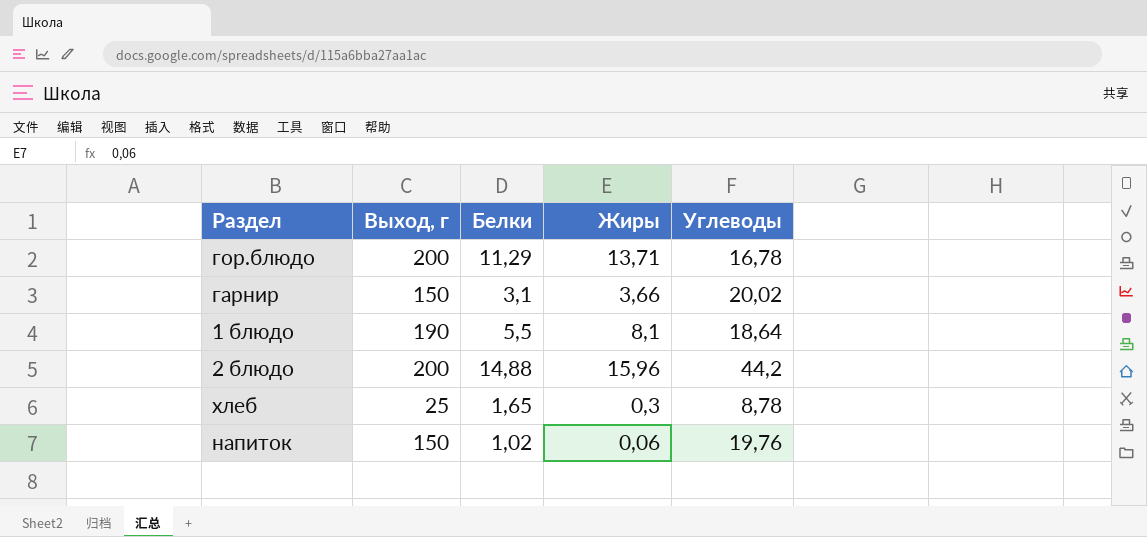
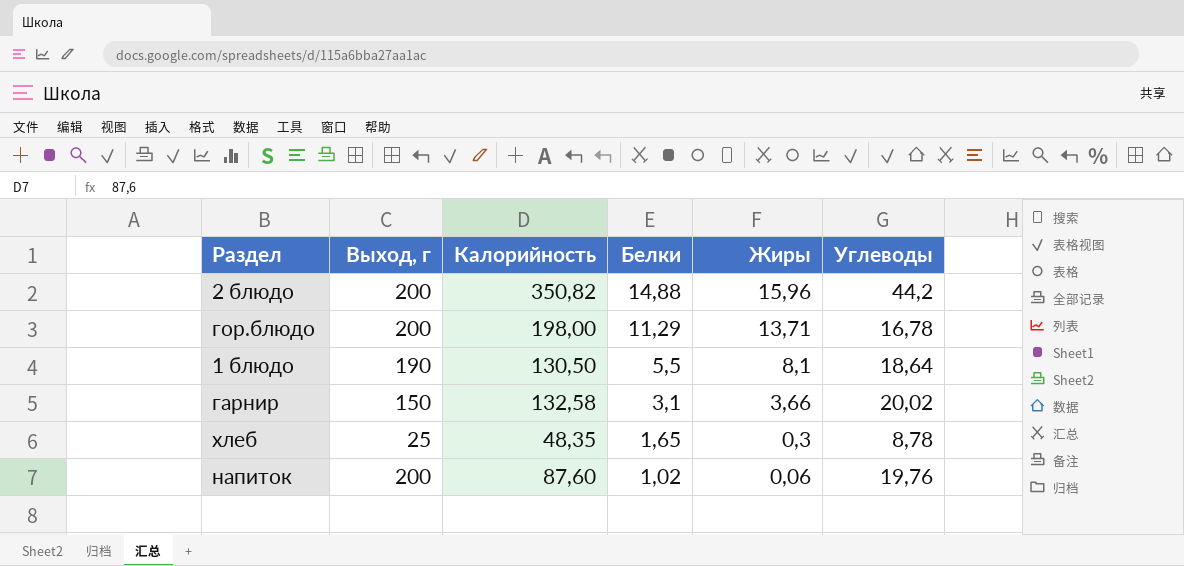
row order: none -> Белки descending
column Калорийность | position: none -> 3
напиток | Выход, г: 150 -> 200

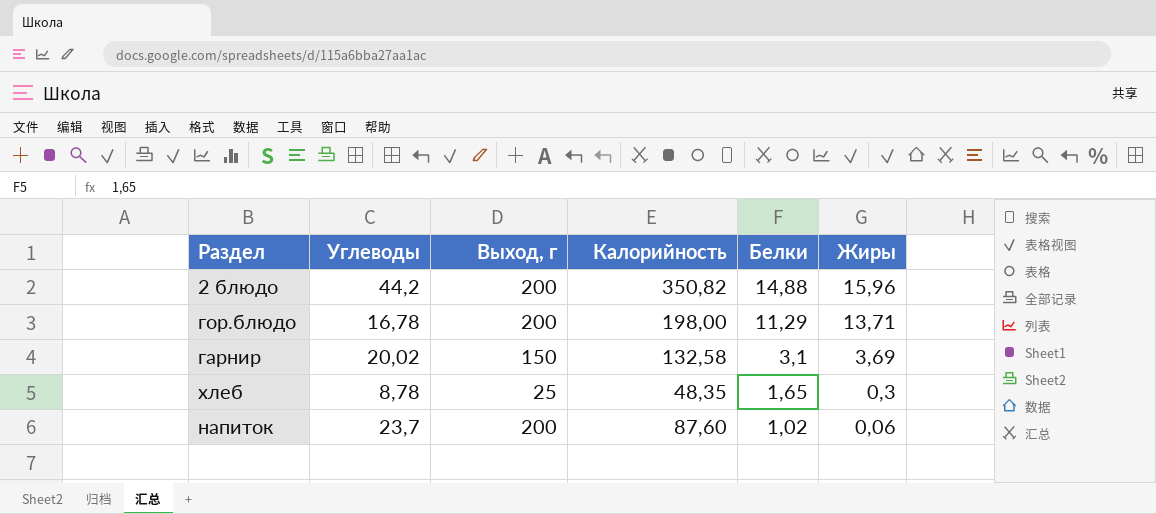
column Углеводы | position: 6 -> 2
row 1 блюдо: 190 | 130,50 | 5,5 | 8,1 | 18,64 -> none
гарнир | Жиры: 3,66 -> 3,69
напиток | Углеводы: 19,76 -> 23,7

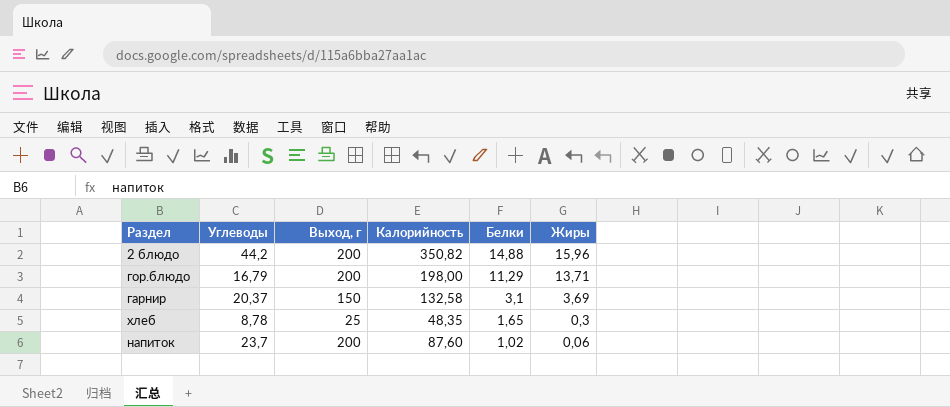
гор.блюдо | Углеводы: 16,78 -> 16,79
гарнир | Углеводы: 20,02 -> 20,37

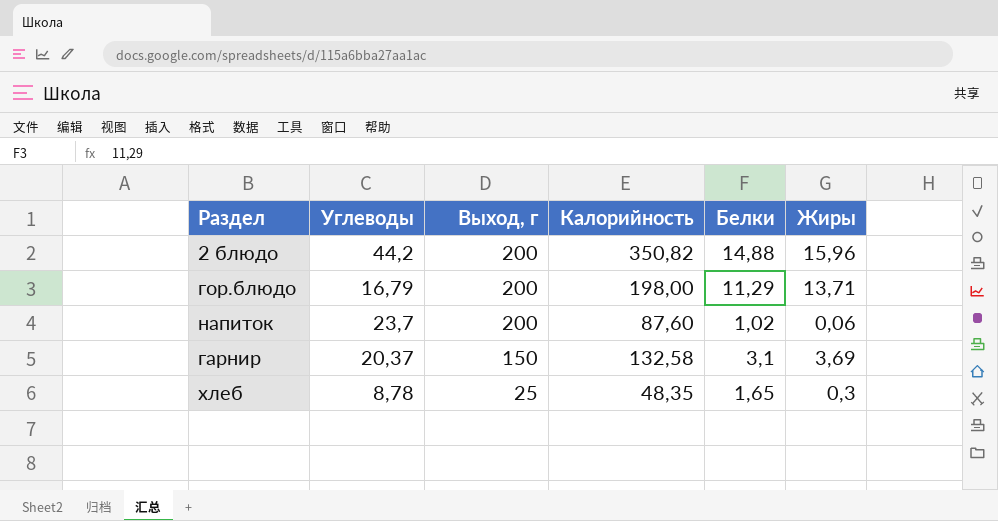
row order: Белки descending -> Выход, г descending

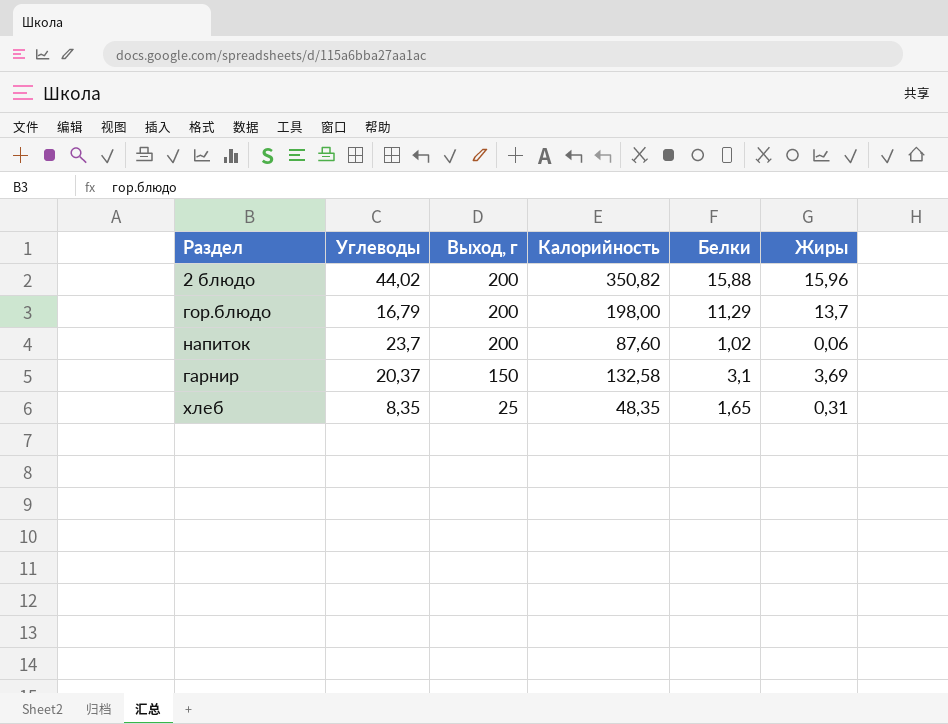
2 блюдо | Углеводы: 44,2 -> 44,02
2 блюдо | Белки: 14,88 -> 15,88
гор.блюдо | Жиры: 13,71 -> 13,7
хлеб | Углеводы: 8,78 -> 8,35
хлеб | Жиры: 0,3 -> 0,31

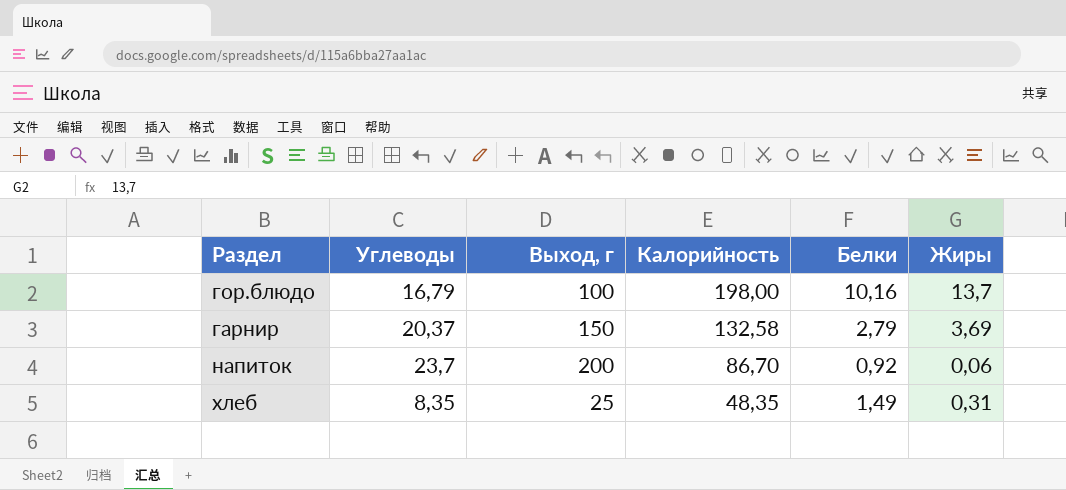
row order: Выход, г descending -> Калорийность descending
row 2 блюдо: 44,02 | 200 | 350,82 | 15,88 | 15,96 -> none
гор.блюдо | Выход, г: 200 -> 100
гор.блюдо | Белки: 11,29 -> 10,16
гарнир | Белки: 3,1 -> 2,79
напиток | Калорийность: 87,60 -> 86,70
напиток | Белки: 1,02 -> 0,92
хлеб | Белки: 1,65 -> 1,49

